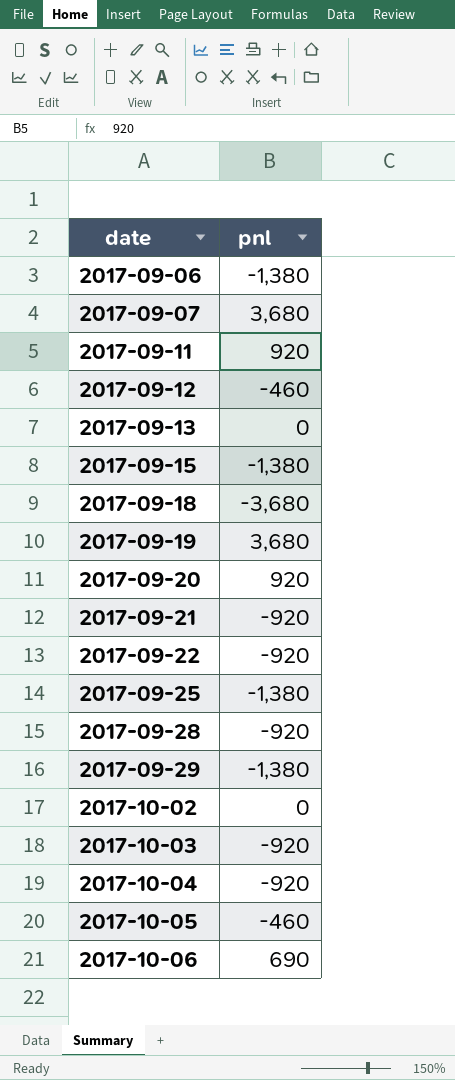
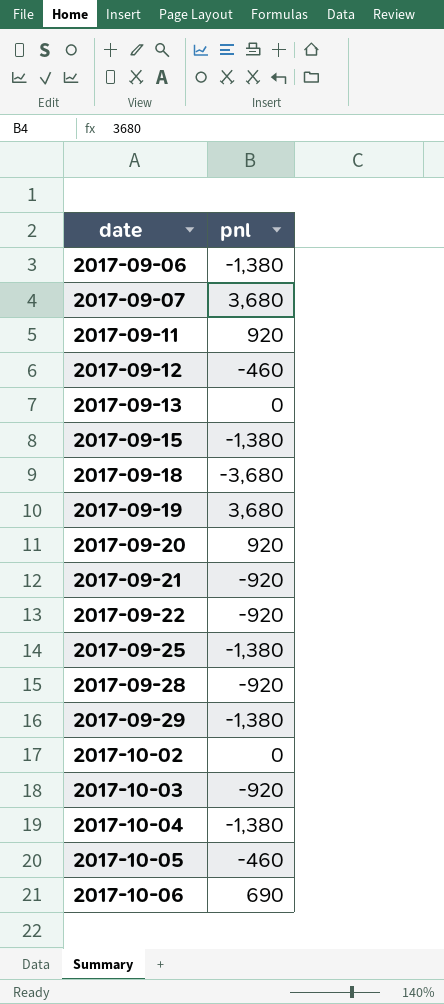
2017-10-04 | pnl: -920 -> -1,380

